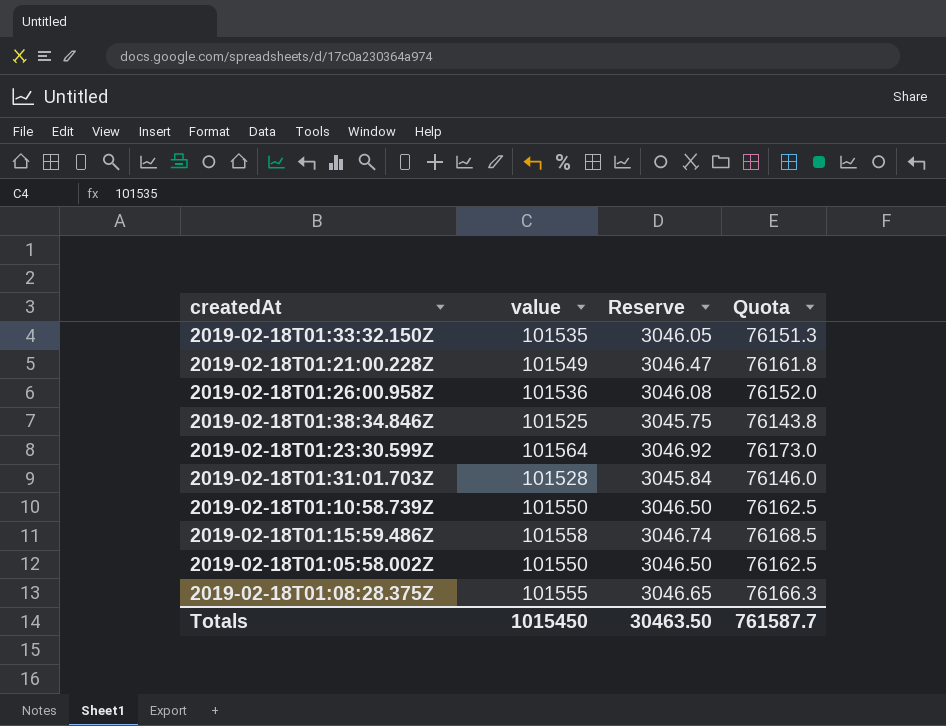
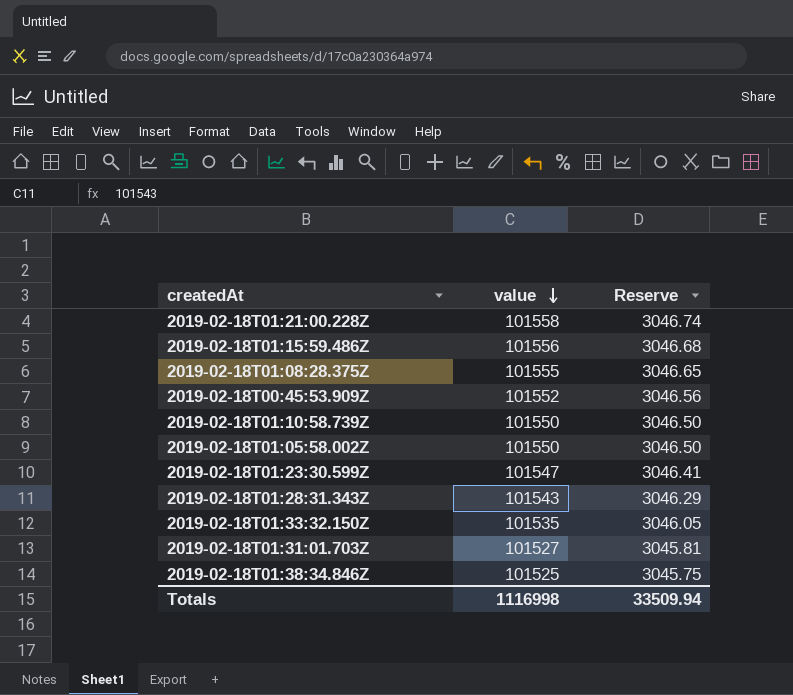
row order: none -> value descending
column Quota | formula: [value] * 0.75 -> none
row 2019-02-18T01:26:00.958Z: 101536 | 3046.08 | 76152.0 -> none
2019-02-18T01:21:00.228Z | value: 101549 -> 101558
2019-02-18T01:21:00.228Z | Reserve: 3046.47 -> 3046.74
2019-02-18T01:15:59.486Z | value: 101558 -> 101556
2019-02-18T01:15:59.486Z | Reserve: 3046.74 -> 3046.68
row 2019-02-18T00:45:53.909Z: none -> 101552 | 3046.56
2019-02-18T01:23:30.599Z | value: 101564 -> 101547
2019-02-18T01:23:30.599Z | Reserve: 3046.92 -> 3046.41
row 2019-02-18T01:28:31.343Z: none -> 101543 | 3046.29
2019-02-18T01:31:01.703Z | value: 101528 -> 101527
2019-02-18T01:31:01.703Z | Reserve: 3045.84 -> 3045.81
Totals | value: 1015450 -> 1116998
Totals | Reserve: 30463.50 -> 33509.94

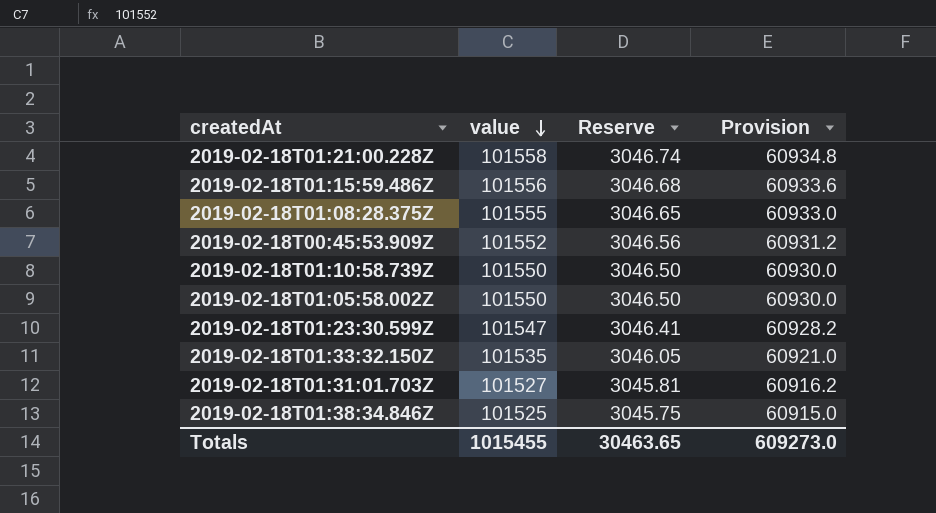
column Provision | formula: none -> [value] * 0.6
row 2019-02-18T01:28:31.343Z: 101543 | 3046.29 -> none
Totals | value: 1116998 -> 1015455
Totals | Reserve: 33509.94 -> 30463.65

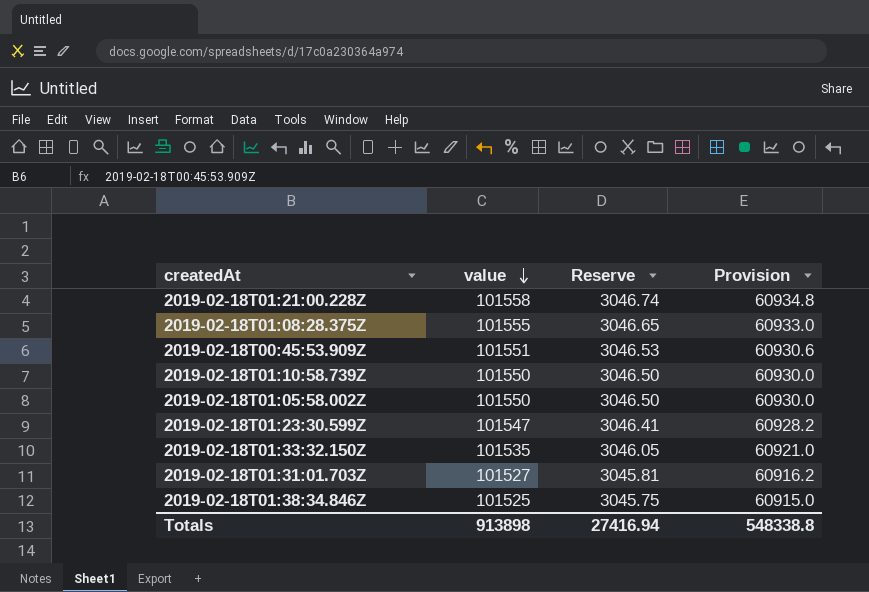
row 2019-02-18T01:15:59.486Z: 101556 | 3046.68 | 60933.6 -> none
2019-02-18T00:45:53.909Z | value: 101552 -> 101551
2019-02-18T00:45:53.909Z | Reserve: 3046.56 -> 3046.53
2019-02-18T00:45:53.909Z | Provision: 60931.2 -> 60930.6
Totals | value: 1015455 -> 913898
Totals | Reserve: 30463.65 -> 27416.94
Totals | Provision: 609273.0 -> 548338.8

